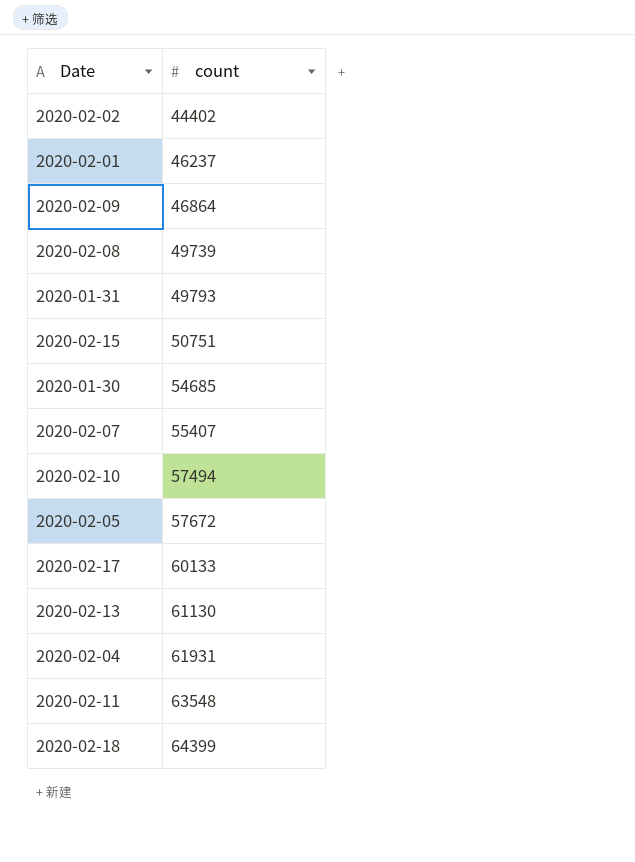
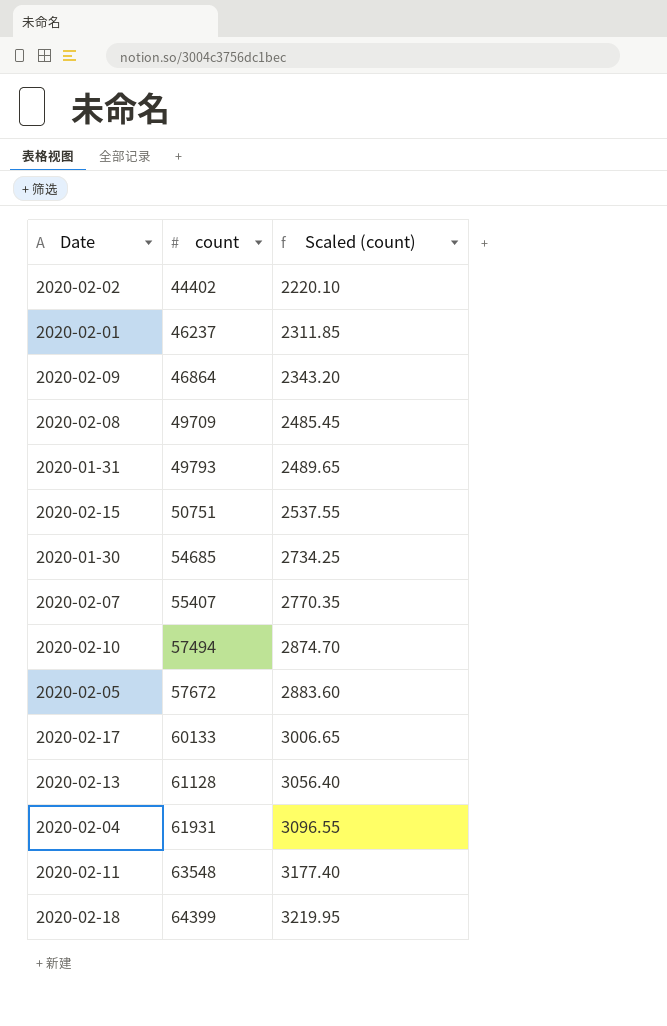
column Scaled (count) | formula: none -> [count] * 0.05
2020-02-08 | count: 49739 -> 49709
2020-02-13 | count: 61130 -> 61128

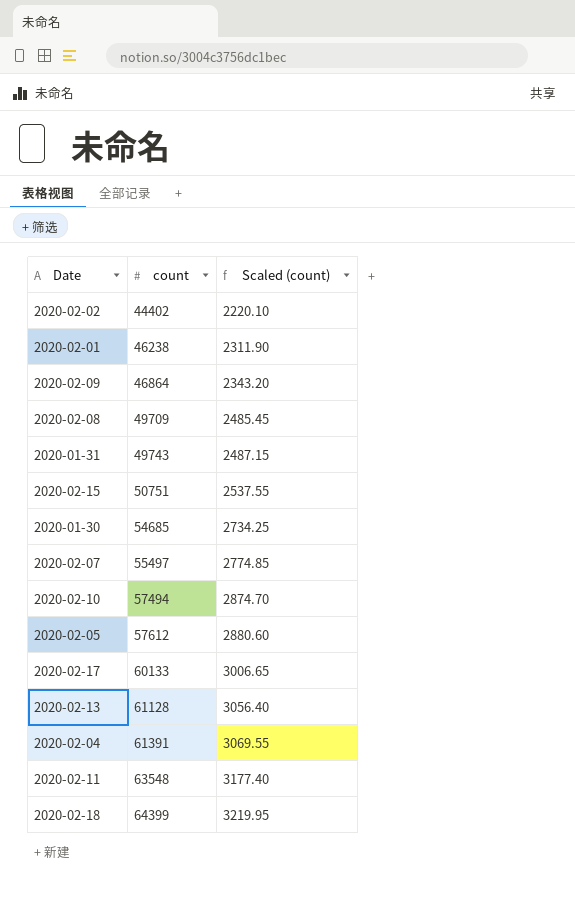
2020-02-01 | count: 46237 -> 46238
2020-02-01 | Scaled (count): 2311.85 -> 2311.90
2020-01-31 | count: 49793 -> 49743
2020-01-31 | Scaled (count): 2489.65 -> 2487.15
2020-02-07 | count: 55407 -> 55497
2020-02-07 | Scaled (count): 2770.35 -> 2774.85
2020-02-05 | count: 57672 -> 57612
2020-02-05 | Scaled (count): 2883.60 -> 2880.60
2020-02-04 | count: 61931 -> 61391
2020-02-04 | Scaled (count): 3096.55 -> 3069.55

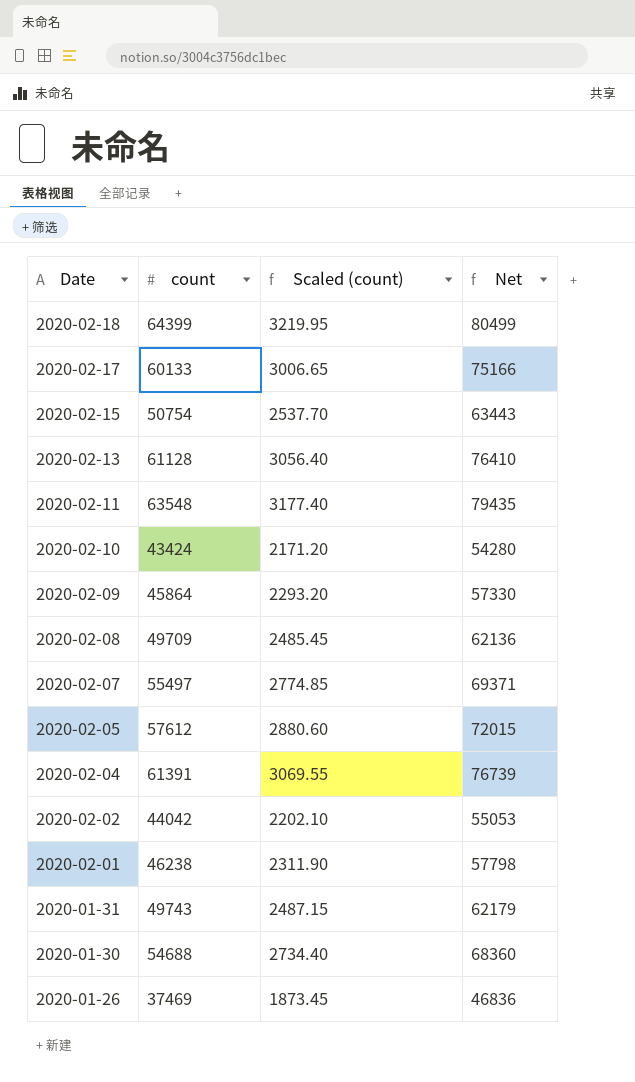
row order: count ascending -> Date descending
column Net | formula: none -> [count] * 1.25
2020-02-15 | count: 50751 -> 50754
2020-02-15 | Scaled (count): 2537.55 -> 2537.70
2020-02-10 | count: 57494 -> 43424
2020-02-10 | Scaled (count): 2874.70 -> 2171.20
2020-02-09 | count: 46864 -> 45864
2020-02-09 | Scaled (count): 2343.20 -> 2293.20
2020-02-02 | count: 44402 -> 44042
2020-02-02 | Scaled (count): 2220.10 -> 2202.10
2020-01-30 | count: 54685 -> 54688
2020-01-30 | Scaled (count): 2734.25 -> 2734.40
row 2020-01-26: none -> 37469 | 1873.45 | 46836

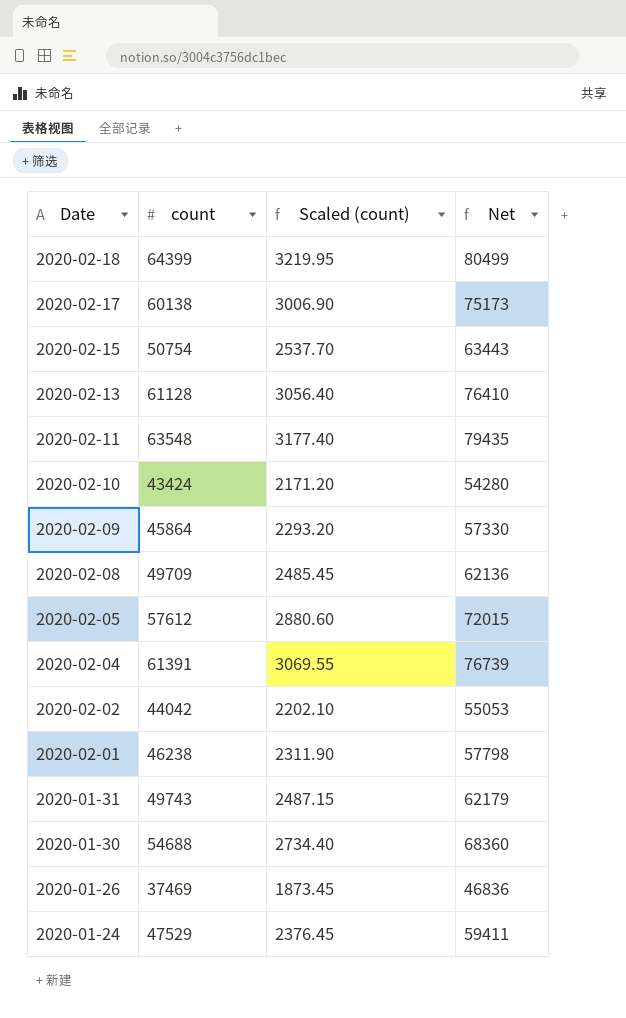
row 2020-02-07: 55497 | 2774.85 | 69371 -> none
2020-02-17 | count: 60133 -> 60138
2020-02-17 | Scaled (count): 3006.65 -> 3006.90
2020-02-17 | Net: 75166 -> 75173
row 2020-01-24: none -> 47529 | 2376.45 | 59411

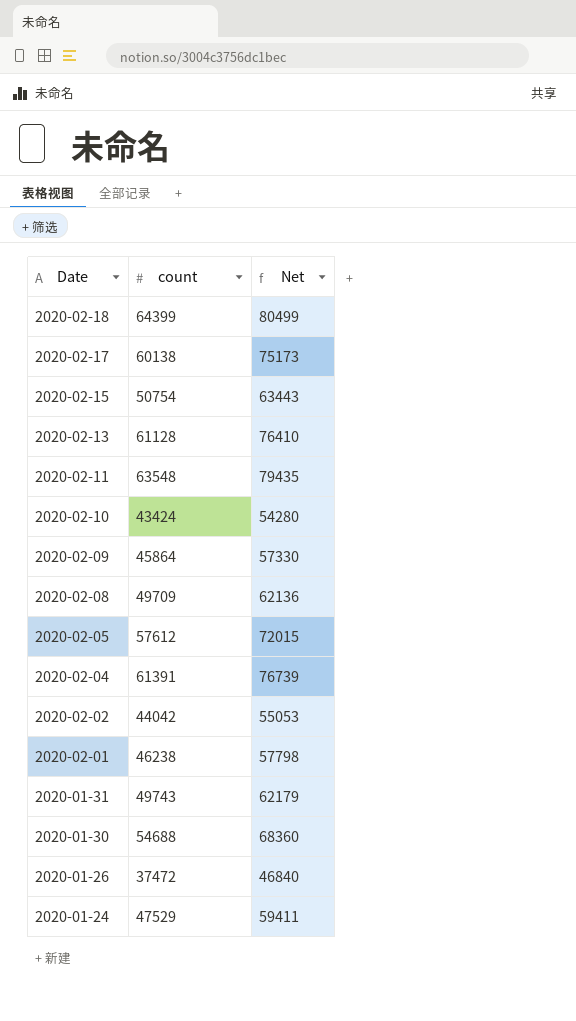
column Scaled (count) | formula: [count] * 0.05 -> none
2020-01-26 | count: 37469 -> 37472
2020-01-26 | Net: 46836 -> 46840

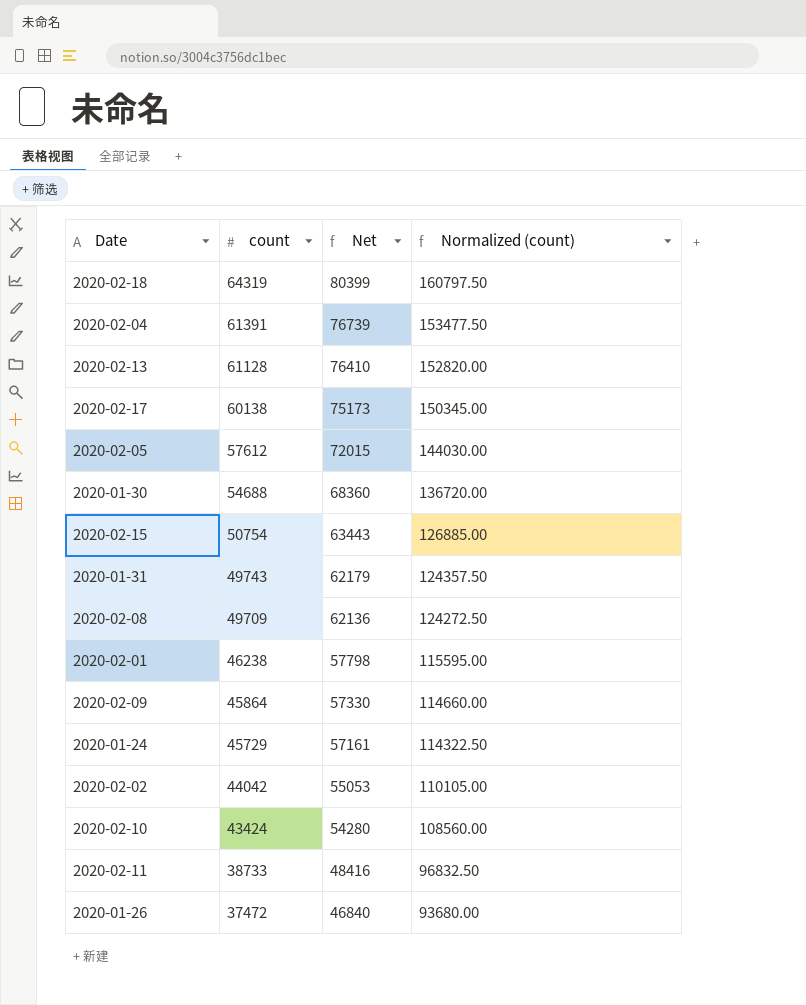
row order: Date descending -> count descending
column Normalized (count) | formula: none -> [count] * 2.5
2020-02-18 | count: 64399 -> 64319
2020-02-18 | Net: 80499 -> 80399
2020-01-24 | count: 47529 -> 45729
2020-01-24 | Net: 59411 -> 57161
2020-02-11 | count: 63548 -> 38733
2020-02-11 | Net: 79435 -> 48416

